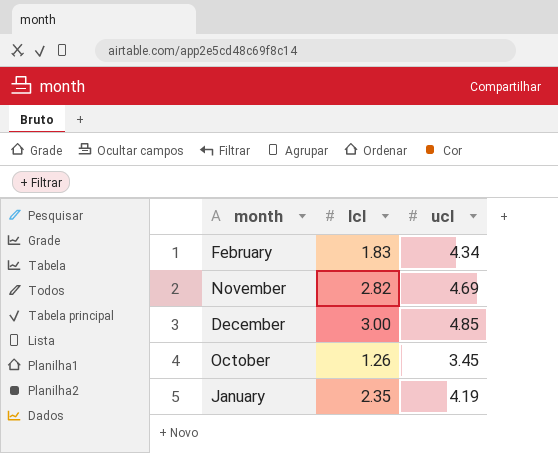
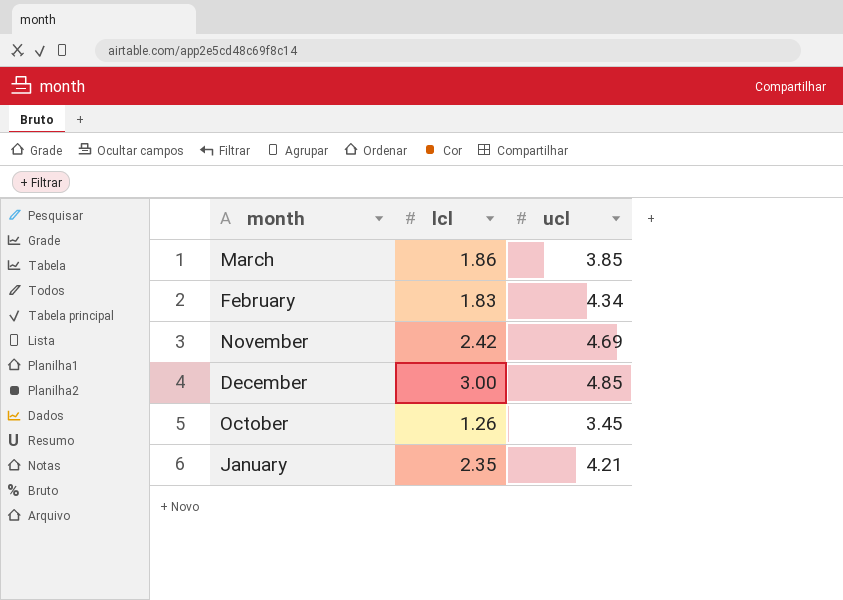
row March: none -> 1.86 | 3.85
November | lcl: 2.82 -> 2.42
January | ucl: 4.19 -> 4.21

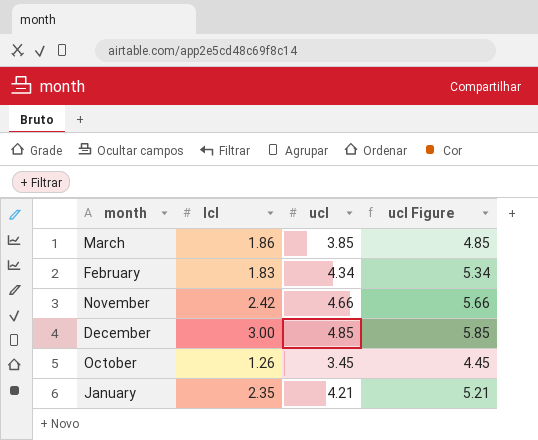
column ucl Figure | formula: none -> [ucl] + 1
November | ucl: 4.69 -> 4.66

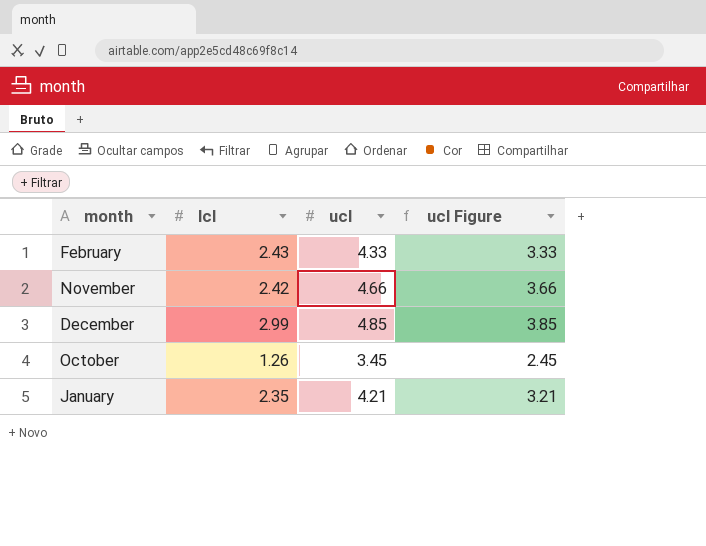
column ucl Figure | formula: [ucl] + 1 -> [ucl] - 1
row March: 1.86 | 3.85 | 4.85 -> none
February | lcl: 1.83 -> 2.43
February | ucl: 4.34 -> 4.33
December | lcl: 3.00 -> 2.99

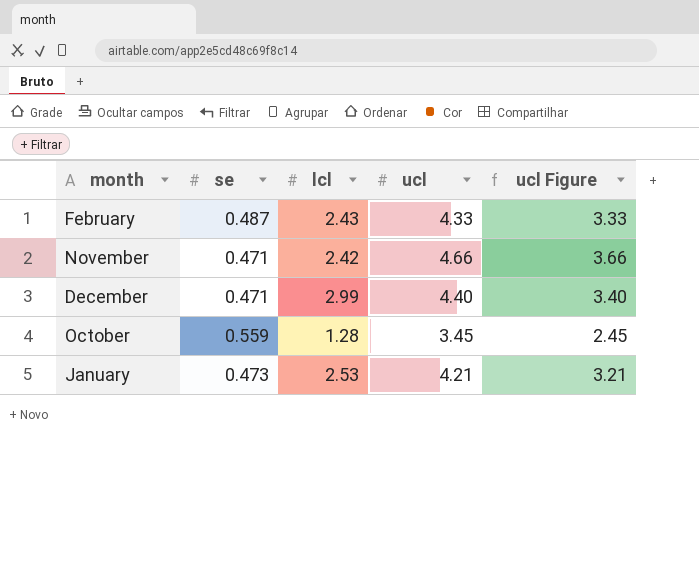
column se | position: none -> 2
December | ucl: 4.85 -> 4.40
December | ucl Figure: 3.85 -> 3.40
October | lcl: 1.26 -> 1.28
January | lcl: 2.35 -> 2.53

